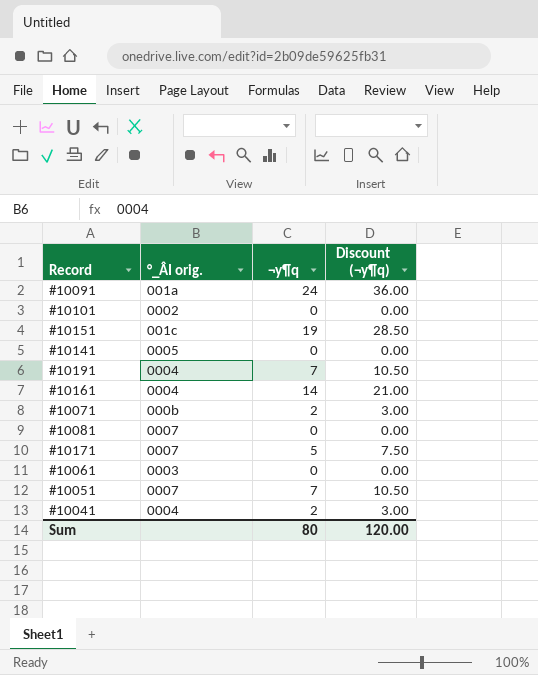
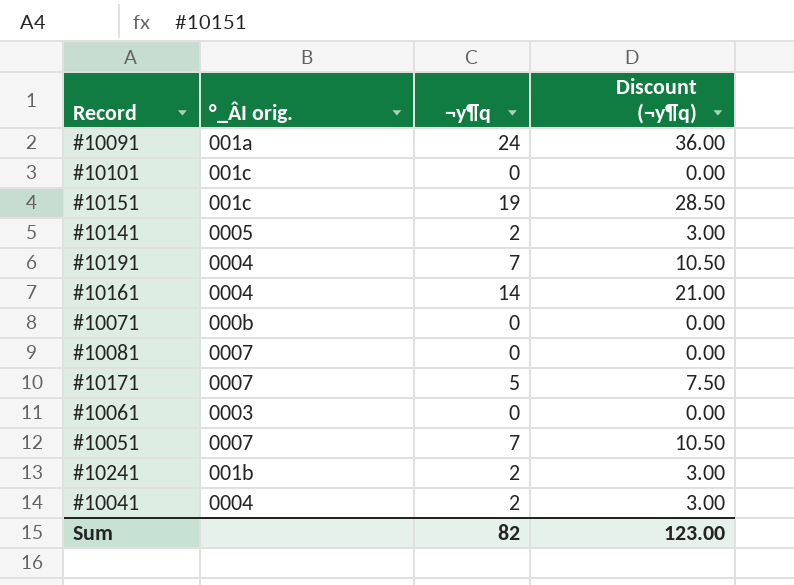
#10101 | °_ÂI orig.: 0002 -> 001c
#10141 | ¬y¶q: 0 -> 2
#10141 | Discount (¬y¶q): 0.00 -> 3.00
#10071 | ¬y¶q: 2 -> 0
#10071 | Discount (¬y¶q): 3.00 -> 0.00
row #10241: none -> 001b | 2 | 3.00
Sum | ¬y¶q: 80 -> 82
Sum | Discount (¬y¶q): 120.00 -> 123.00

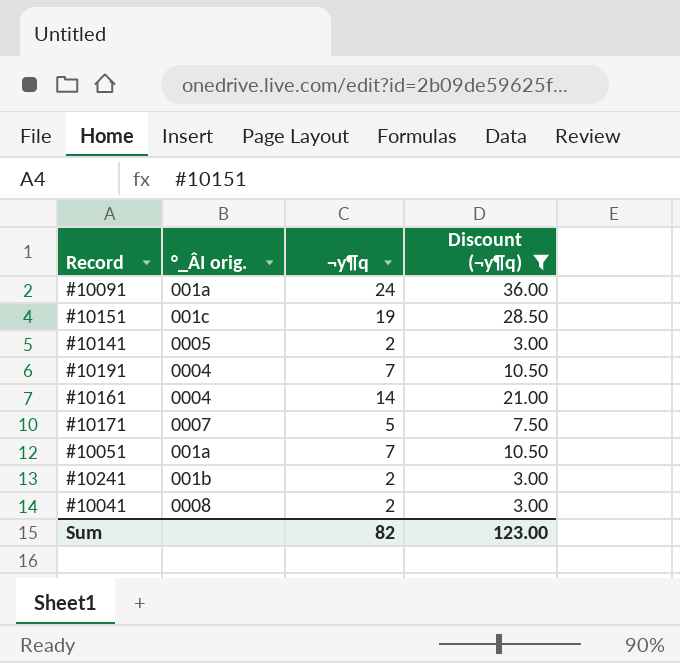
filter: none -> Discount (¬y¶q) != 0.00
#10051 | °_ÂI orig.: 0007 -> 001a
#10041 | °_ÂI orig.: 0004 -> 0008

